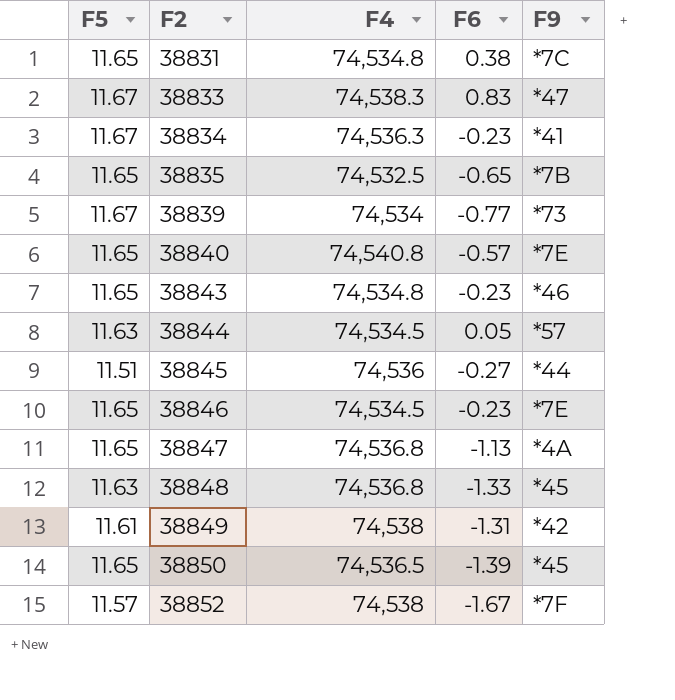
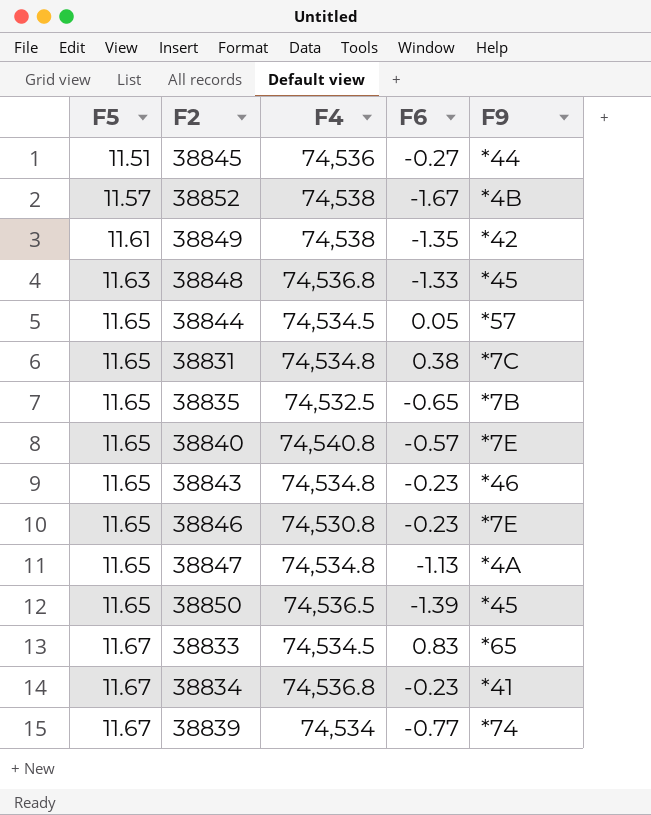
row order: F2 ascending -> F5 ascending
38852 | F9: *7F -> *4B
38849 | F6: -1.31 -> -1.35
38844 | F5: 11.63 -> 11.65
38846 | F4: 74,534.5 -> 74,530.8
38847 | F4: 74,536.8 -> 74,534.8
38833 | F4: 74,538.3 -> 74,534.5
38833 | F9: *47 -> *65
38834 | F4: 74,536.3 -> 74,536.8
38839 | F9: *73 -> *74

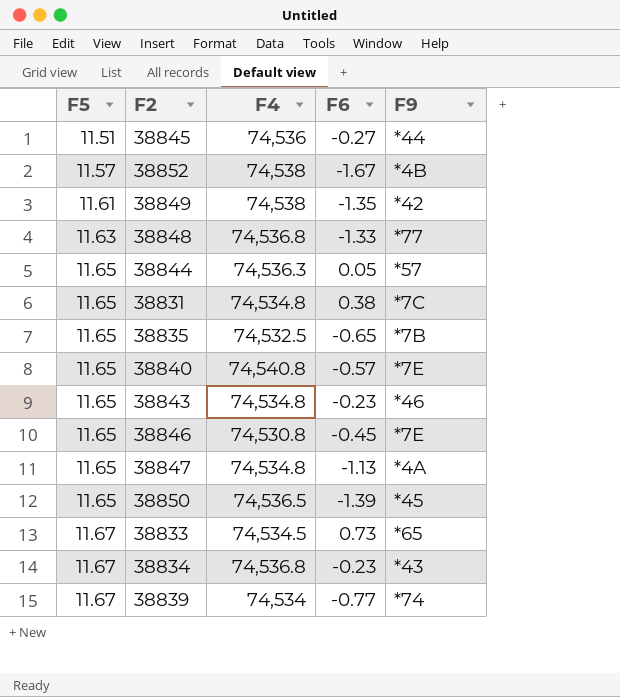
38848 | F9: *45 -> *77
38844 | F4: 74,534.5 -> 74,536.3
38846 | F6: -0.23 -> -0.45
38833 | F6: 0.83 -> 0.73
38834 | F9: *41 -> *43

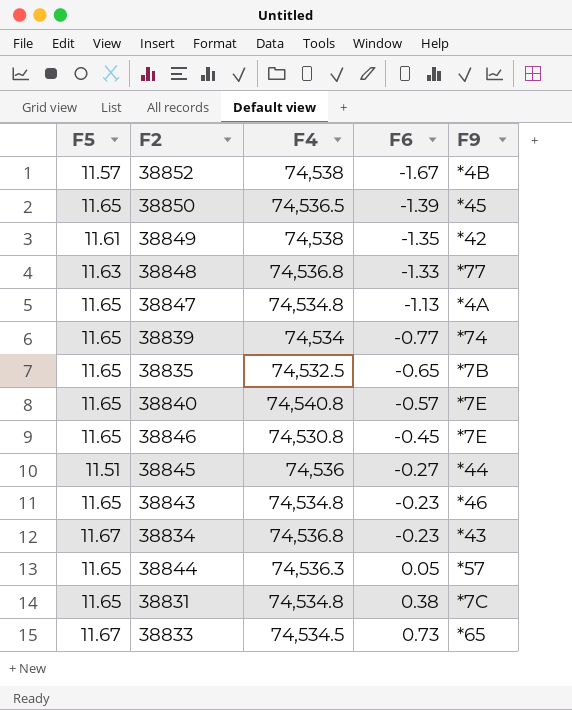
row order: F5 ascending -> F6 ascending
38839 | F5: 11.67 -> 11.65

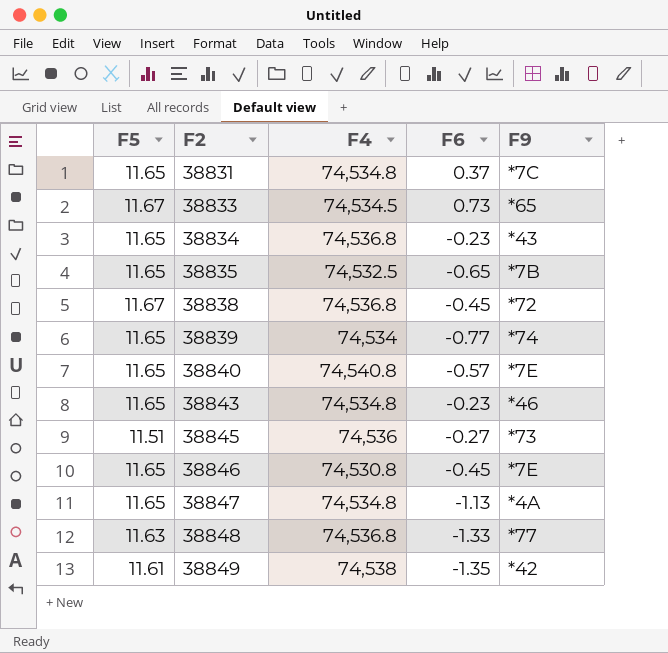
row order: F6 ascending -> F2 ascending
row 38852: 11.57 | 74,538 | -1.67 | *4B -> none
row 38850: 11.65 | 74,536.5 | -1.39 | *45 -> none
row 38844: 11.65 | 74,536.3 | 0.05 | *57 -> none
38831 | F6: 0.38 -> 0.37
38834 | F5: 11.67 -> 11.65
row 38838: none -> 11.67 | 74,536.8 | -0.45 | *72
38845 | F9: *44 -> *73

